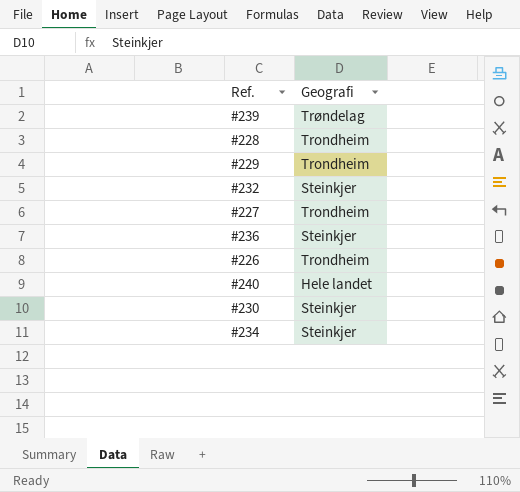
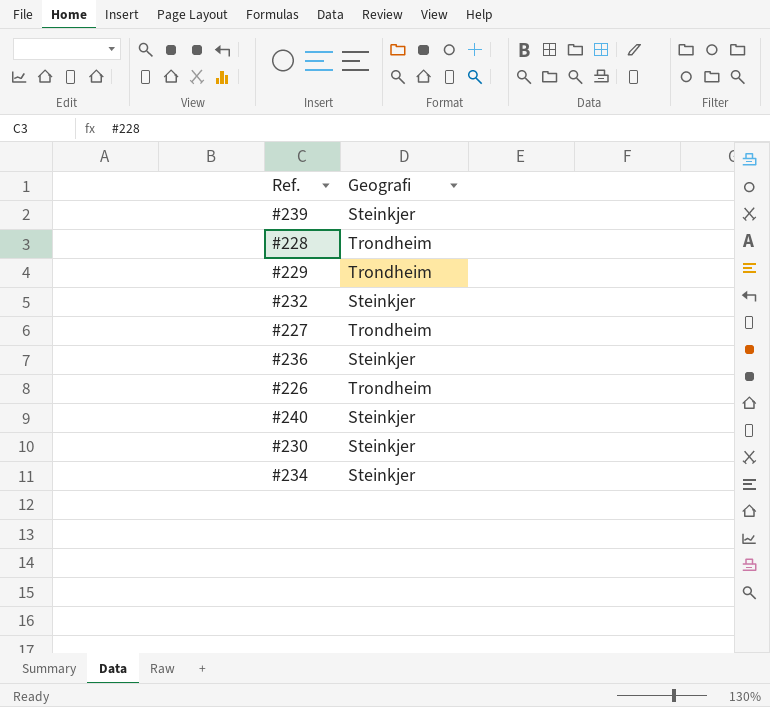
#239 | Geografi: Trøndelag -> Steinkjer
#240 | Geografi: Hele landet -> Steinkjer

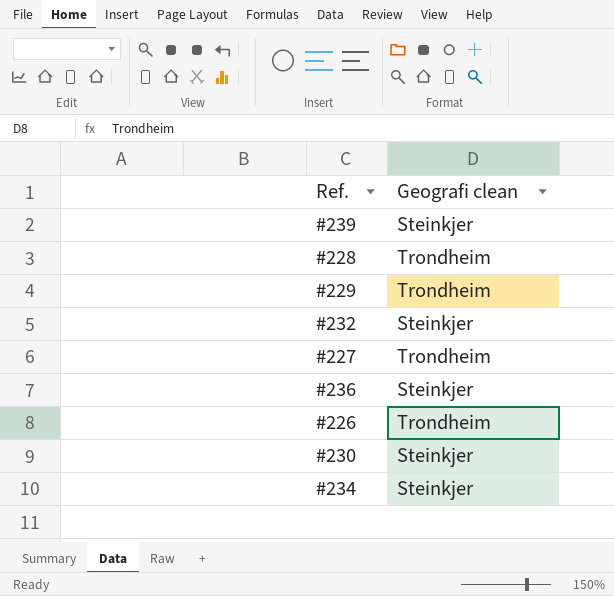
column name: Geografi -> Geografi clean
row #240: Steinkjer -> none

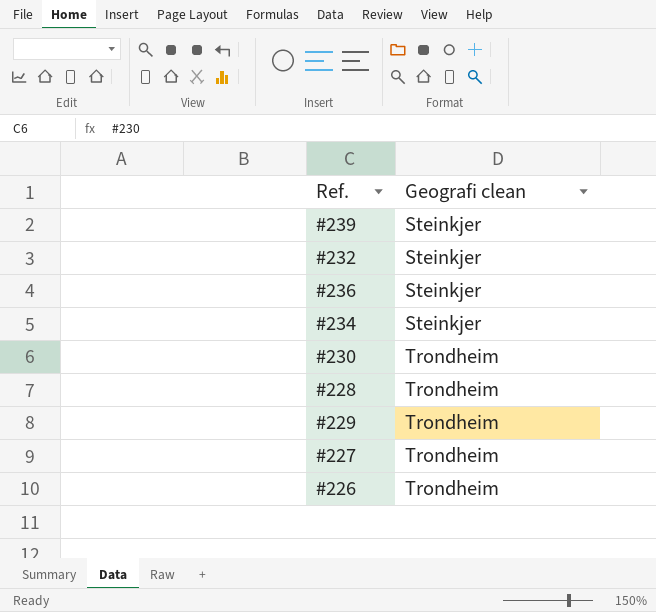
row order: none -> Geografi clean ascending
#230 | Geografi clean: Steinkjer -> Trondheim

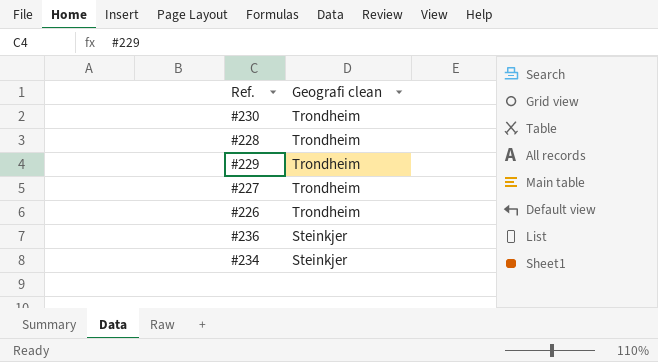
row order: Geografi clean ascending -> Geografi clean descending
row #239: Steinkjer -> none
row #232: Steinkjer -> none

